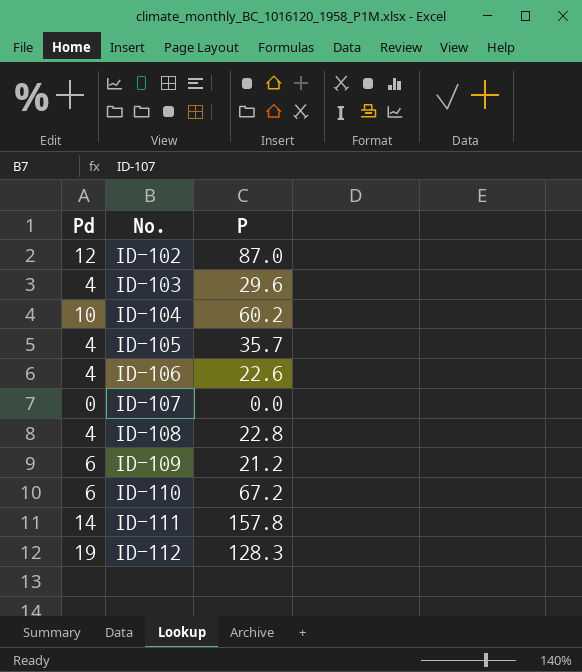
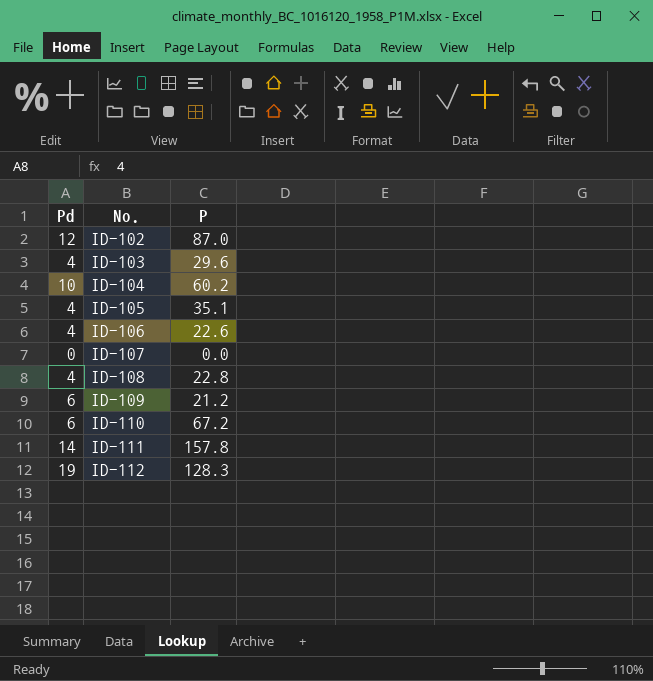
ID-105 | P: 35.7 -> 35.1

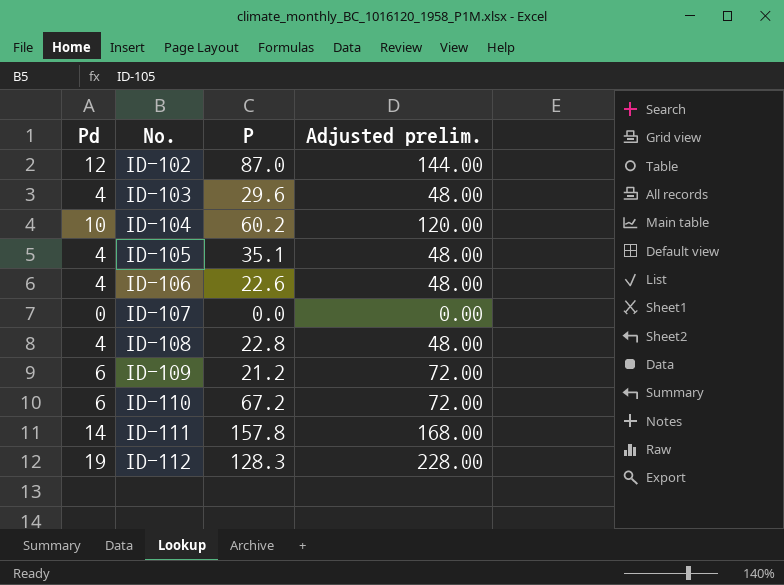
column Adjusted prelim. | formula: none -> [Pd] * 12

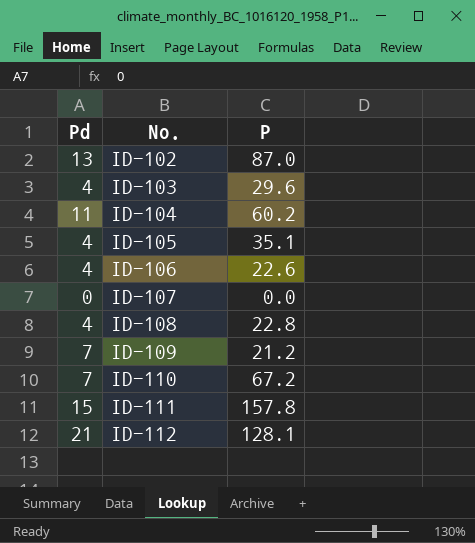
column Adjusted prelim. | formula: [Pd] * 12 -> none
ID-102 | Pd: 12 -> 13
ID-104 | Pd: 10 -> 11
ID-109 | Pd: 6 -> 7
ID-110 | Pd: 6 -> 7
ID-111 | Pd: 14 -> 15
ID-112 | Pd: 19 -> 21
ID-112 | P: 128.3 -> 128.1

